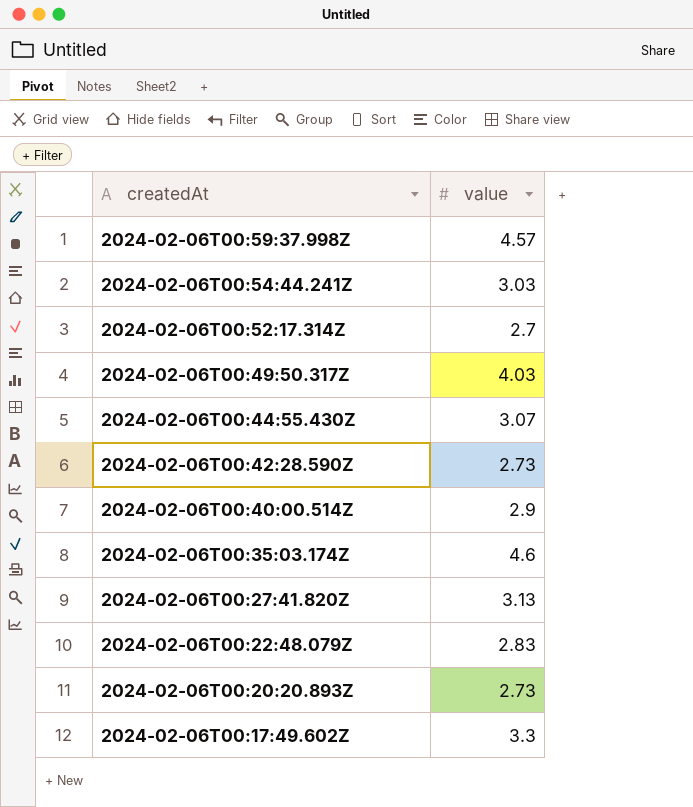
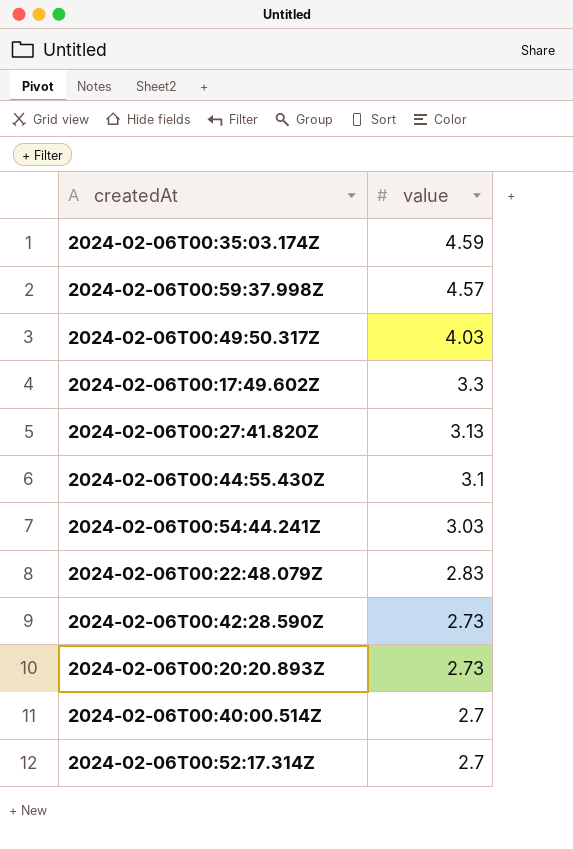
row order: createdAt descending -> value descending
2024-02-06T00:35:03.174Z | value: 4.6 -> 4.59
2024-02-06T00:44:55.430Z | value: 3.07 -> 3.1
2024-02-06T00:40:00.514Z | value: 2.9 -> 2.7

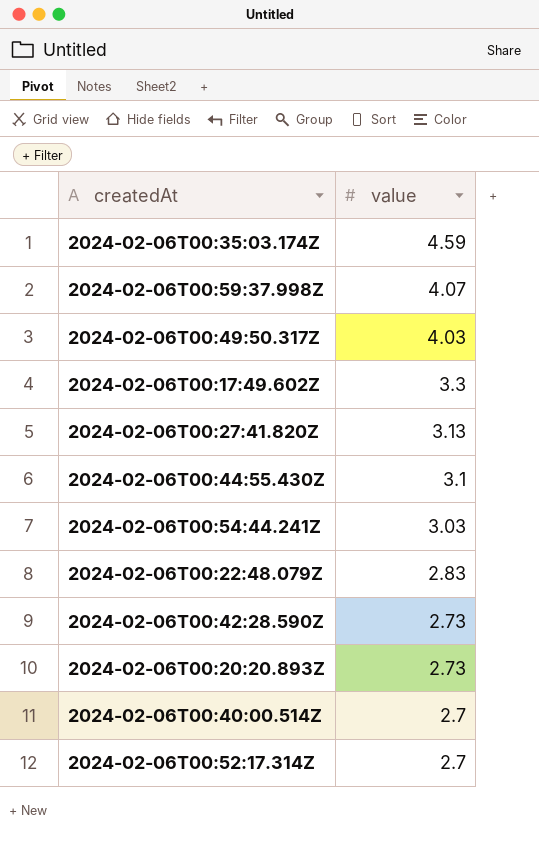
2024-02-06T00:59:37.998Z | value: 4.57 -> 4.07

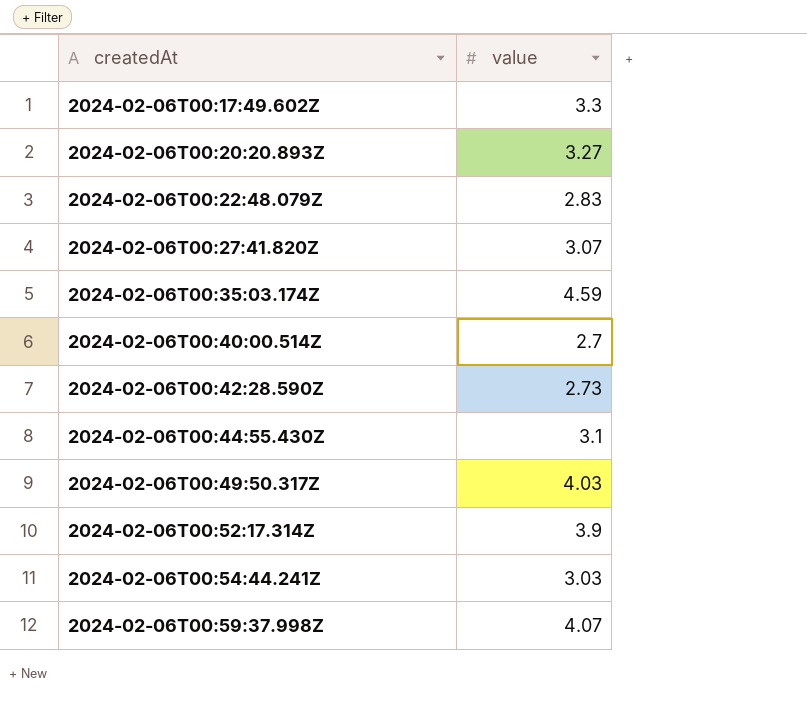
row order: value descending -> createdAt ascending
2024-02-06T00:20:20.893Z | value: 2.73 -> 3.27
2024-02-06T00:27:41.820Z | value: 3.13 -> 3.07
2024-02-06T00:52:17.314Z | value: 2.7 -> 3.9

